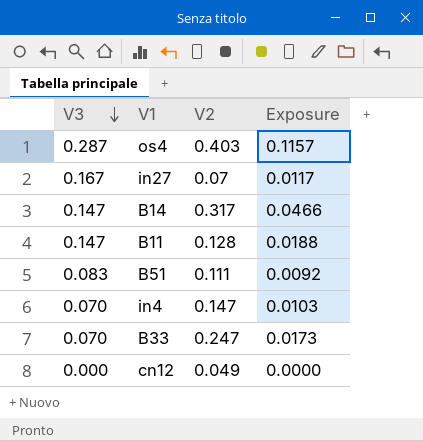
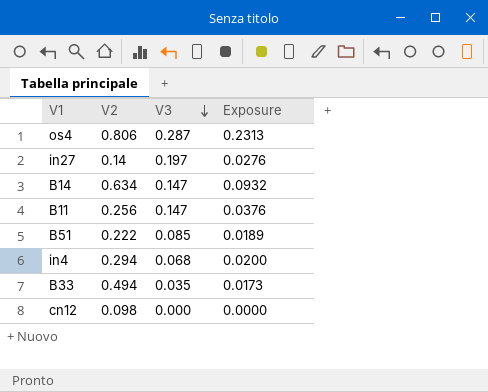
column V3 | position: 1 -> 3
os4 | V2: 0.403 -> 0.806
os4 | Exposure: 0.1157 -> 0.2313
in27 | V2: 0.07 -> 0.14
in27 | V3: 0.167 -> 0.197
in27 | Exposure: 0.0117 -> 0.0276
B14 | V2: 0.317 -> 0.634
B14 | Exposure: 0.0466 -> 0.0932
B11 | V2: 0.128 -> 0.256
B11 | Exposure: 0.0188 -> 0.0376
B51 | V2: 0.111 -> 0.222
B51 | V3: 0.083 -> 0.085
B51 | Exposure: 0.0092 -> 0.0189
in4 | V2: 0.147 -> 0.294
in4 | V3: 0.070 -> 0.068
in4 | Exposure: 0.0103 -> 0.0200
B33 | V2: 0.247 -> 0.494
B33 | V3: 0.070 -> 0.035
cn12 | V2: 0.049 -> 0.098

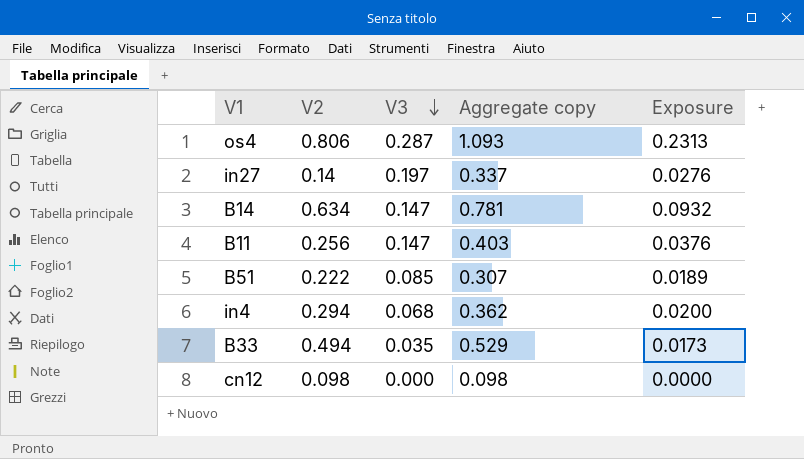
column Aggregate copy | formula: none -> [V2] + [V3]

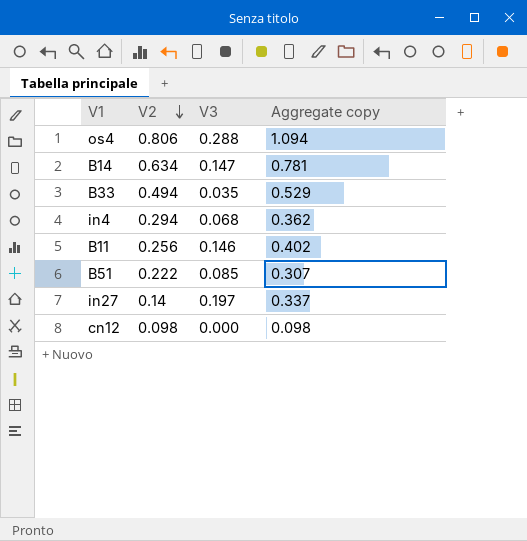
row order: V3 descending -> V2 descending
column Exposure | formula: [V2] * [V3] -> none
os4 | V3: 0.287 -> 0.288
os4 | Aggregate copy: 1.093 -> 1.094
B11 | V3: 0.147 -> 0.146
B11 | Aggregate copy: 0.403 -> 0.402

